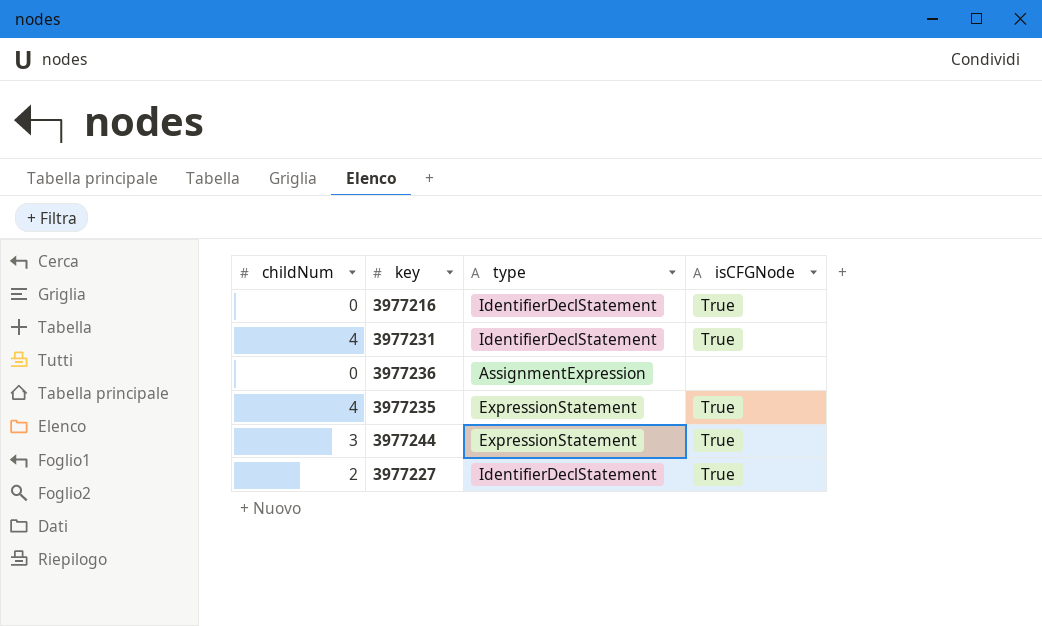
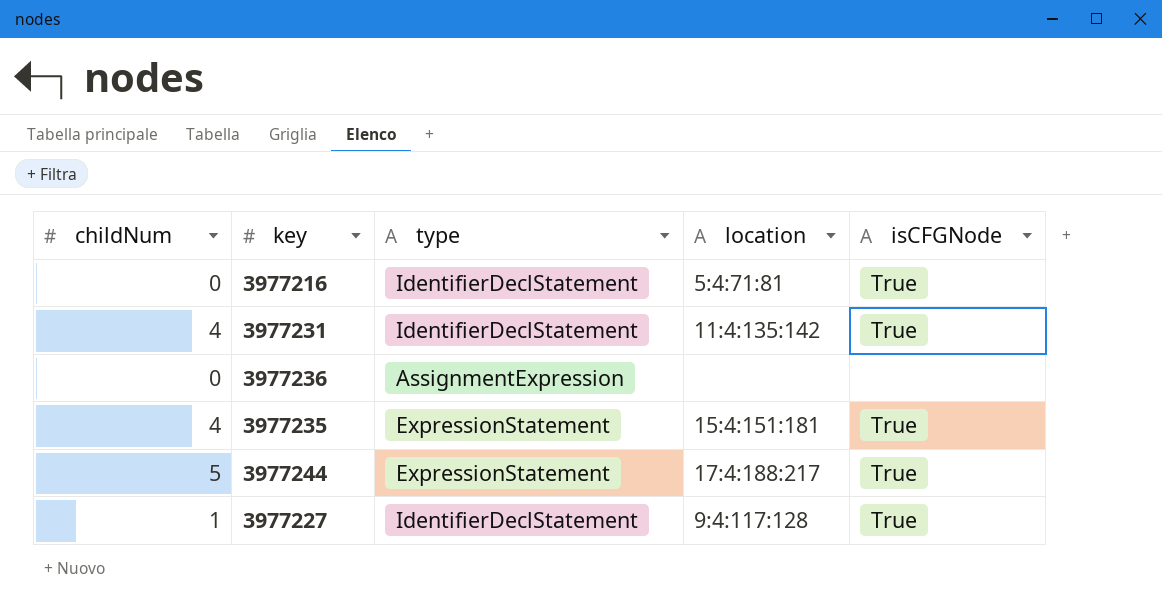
column location | position: none -> 4
3977244 | childNum: 3 -> 5
3977227 | childNum: 2 -> 1

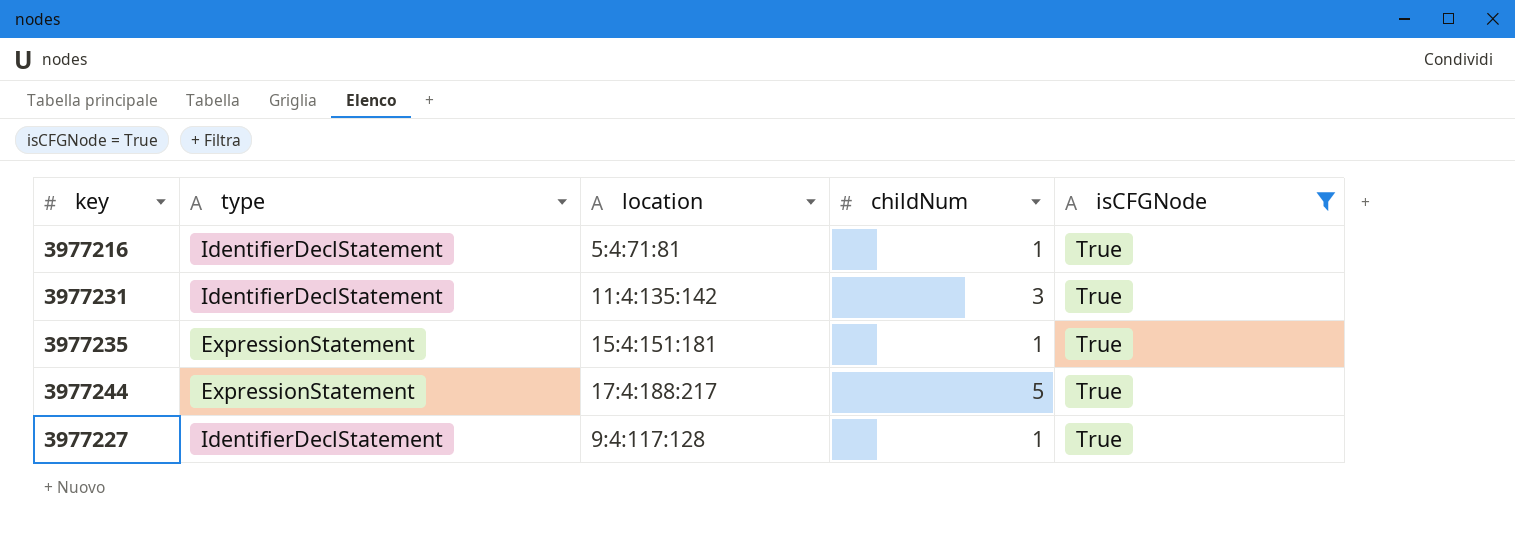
filter: none -> isCFGNode = True
column childNum | position: 1 -> 4
3977216 | childNum: 0 -> 1
3977231 | childNum: 4 -> 3
3977235 | childNum: 4 -> 1

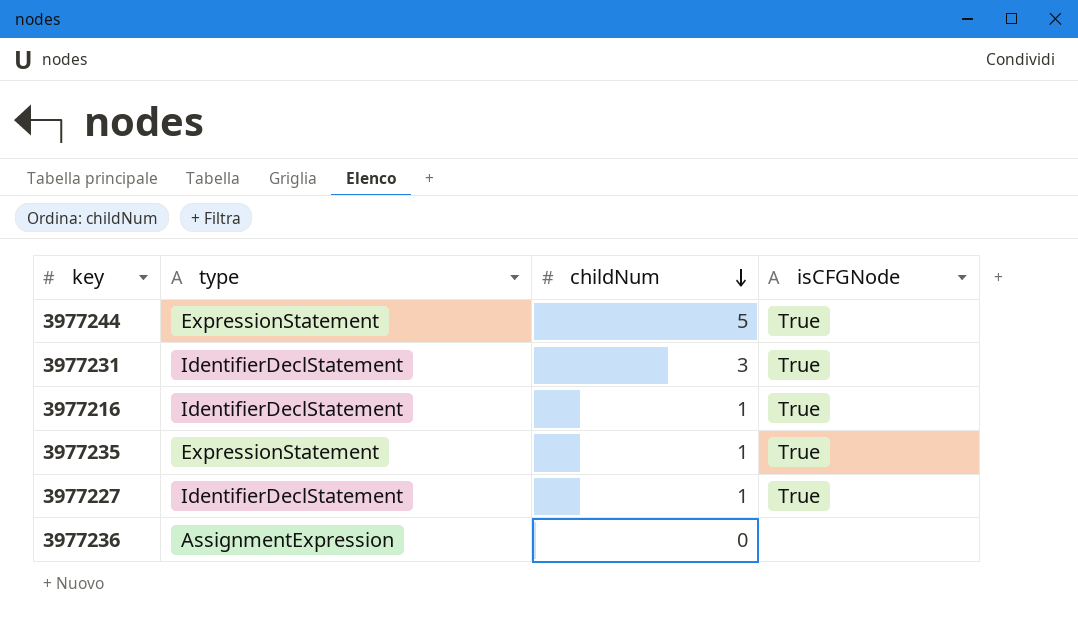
filter: isCFGNode = True -> none
row order: none -> childNum descending
column location | position: 3 -> none

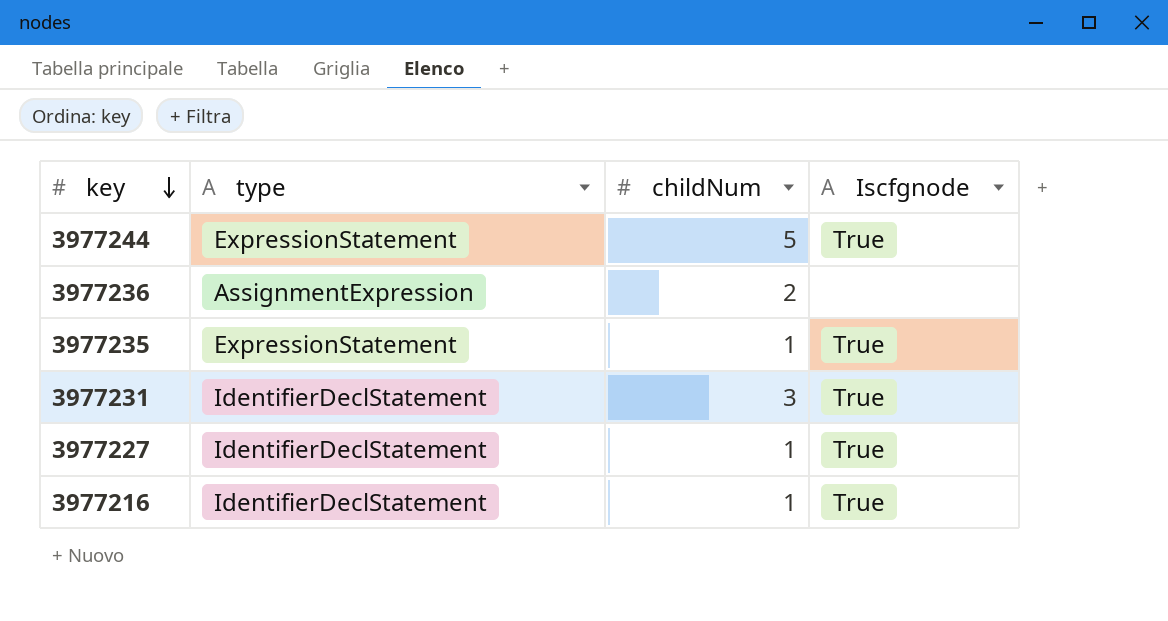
row order: childNum descending -> key descending
column name: isCFGNode -> Iscfgnode
3977236 | childNum: 0 -> 2

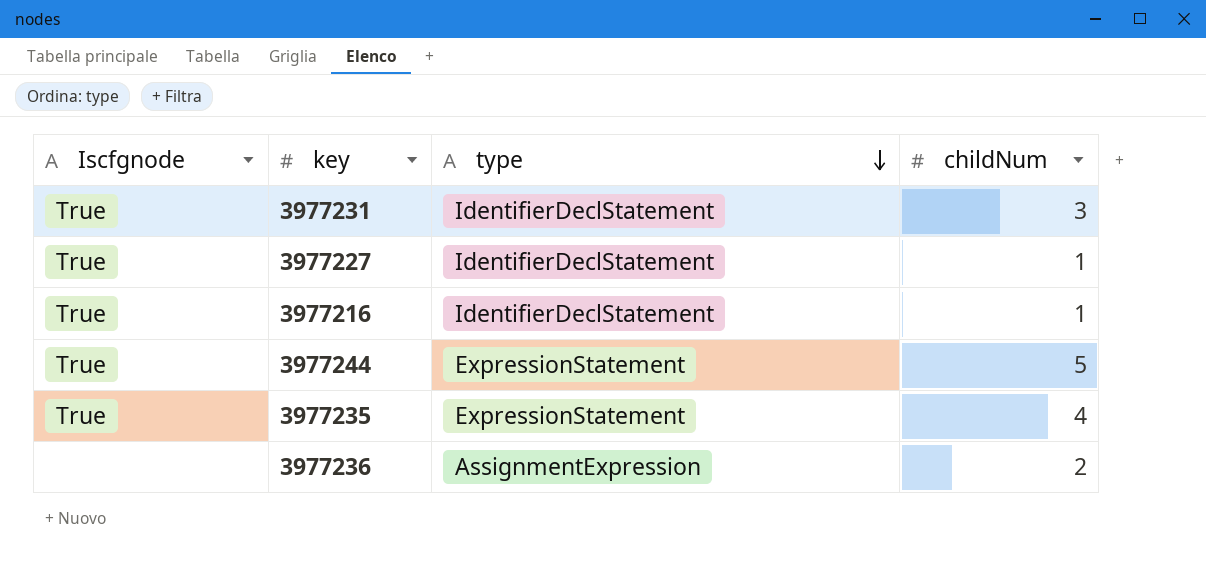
row order: key descending -> type descending
column Iscfgnode | position: 4 -> 1
3977235 | childNum: 1 -> 4

